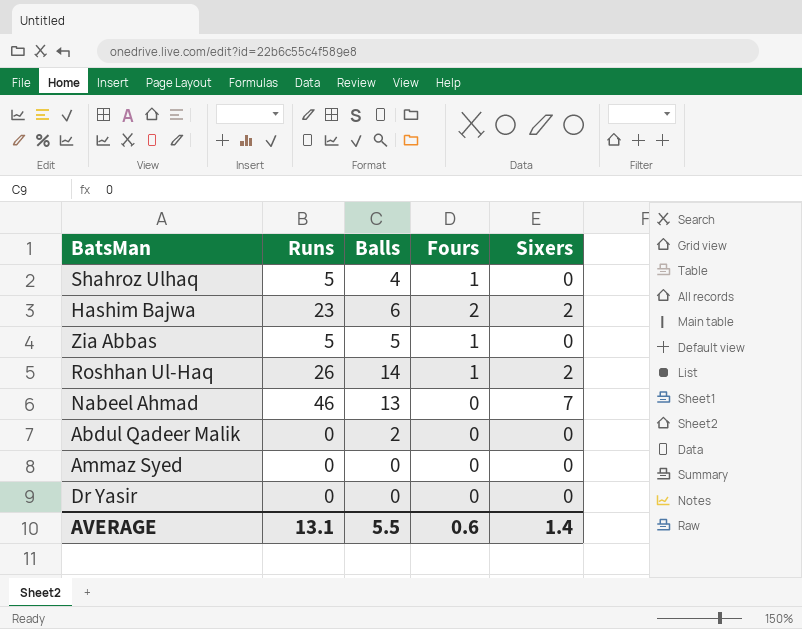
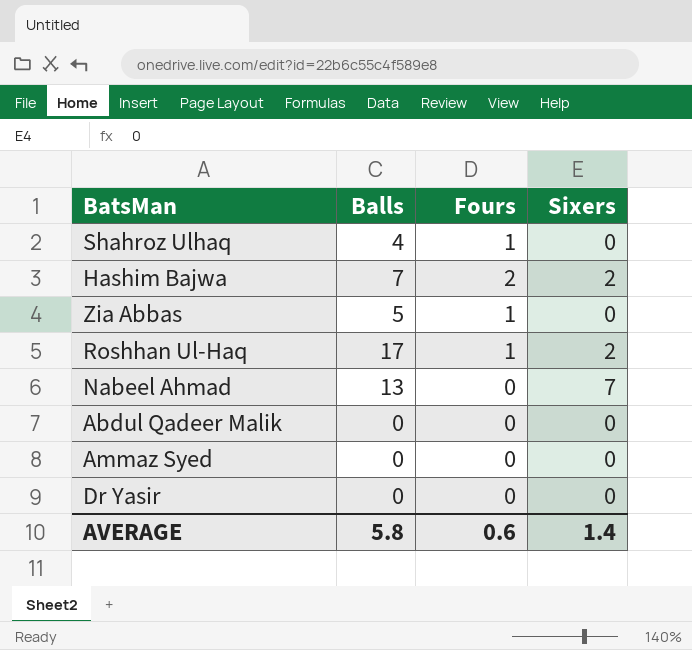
column Runs | position: 2 -> none
Hashim Bajwa | Balls: 6 -> 7
Roshhan Ul-Haq | Balls: 14 -> 17
Abdul Qadeer Malik | Balls: 2 -> 0
AVERAGE | Balls: 5.5 -> 5.8

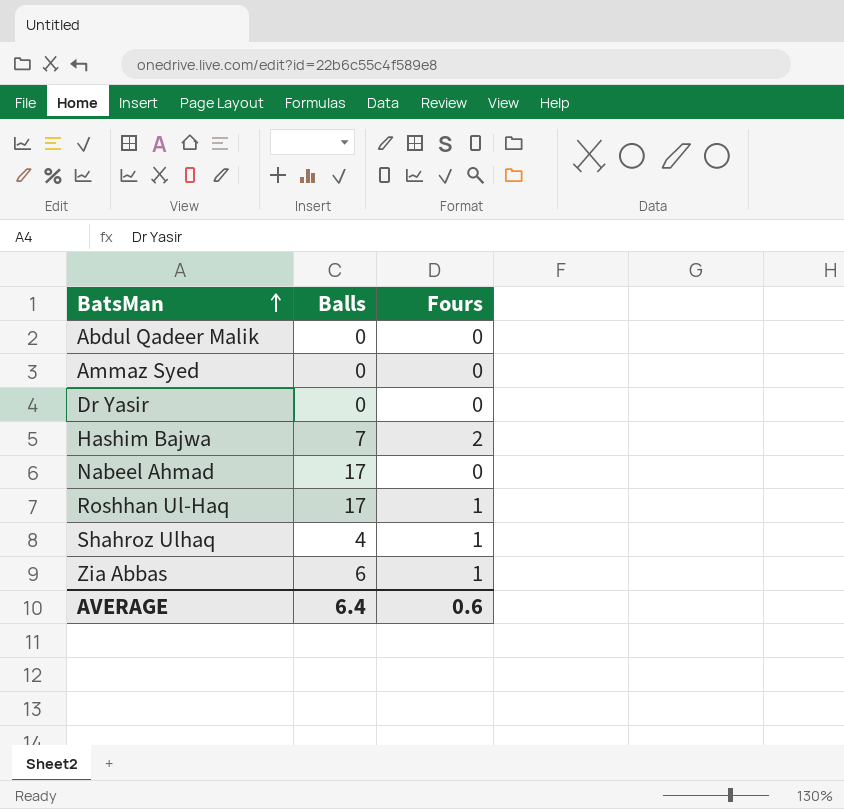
row order: none -> BatsMan ascending
column Sixers | position: 4 -> none
Nabeel Ahmad | Balls: 13 -> 17
Zia Abbas | Balls: 5 -> 6
AVERAGE | Balls: 5.8 -> 6.4

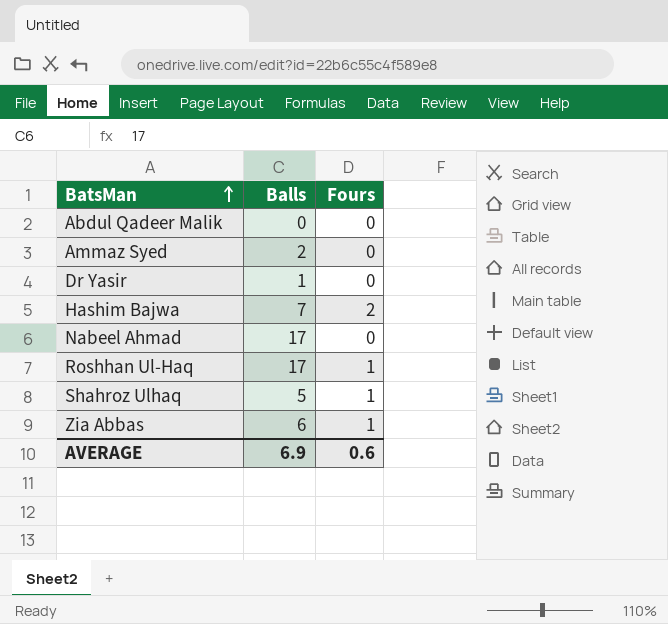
Ammaz Syed | Balls: 0 -> 2
Dr Yasir | Balls: 0 -> 1
Shahroz Ulhaq | Balls: 4 -> 5
AVERAGE | Balls: 6.4 -> 6.9

